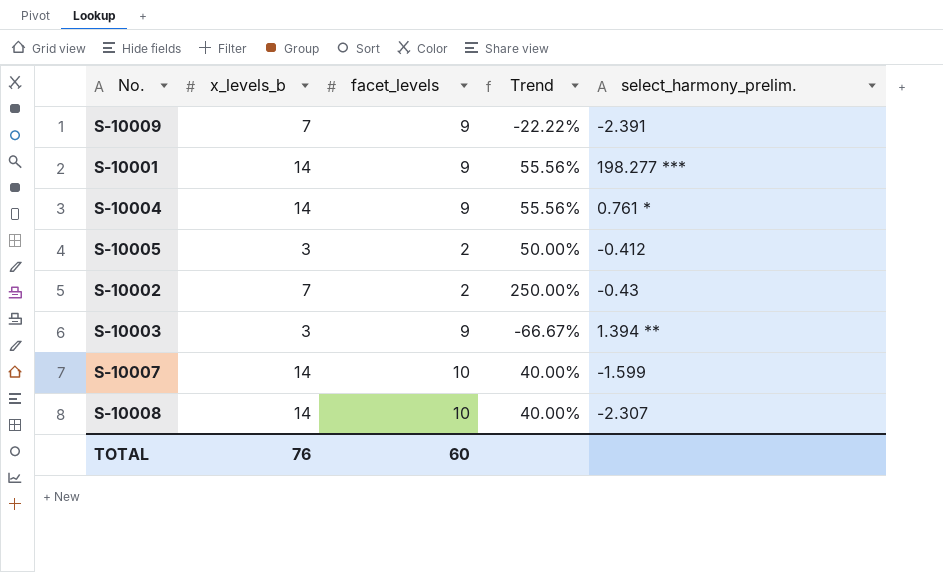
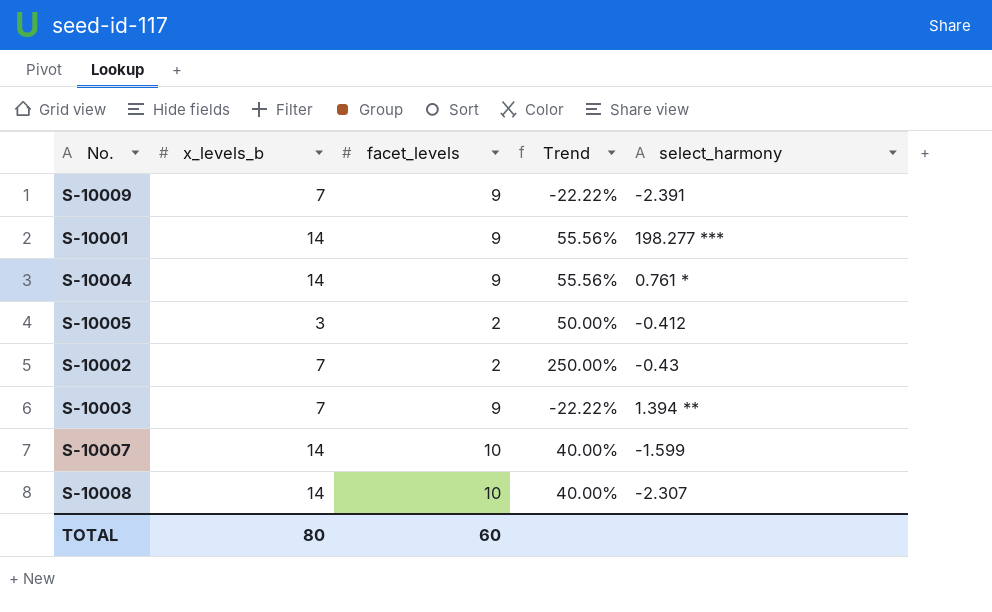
column name: select_harmony_prelim. -> select_harmony
S-10003 | x_levels_b: 3 -> 7
S-10003 | Trend: -66.67% -> -22.22%
TOTAL | x_levels_b: 76 -> 80

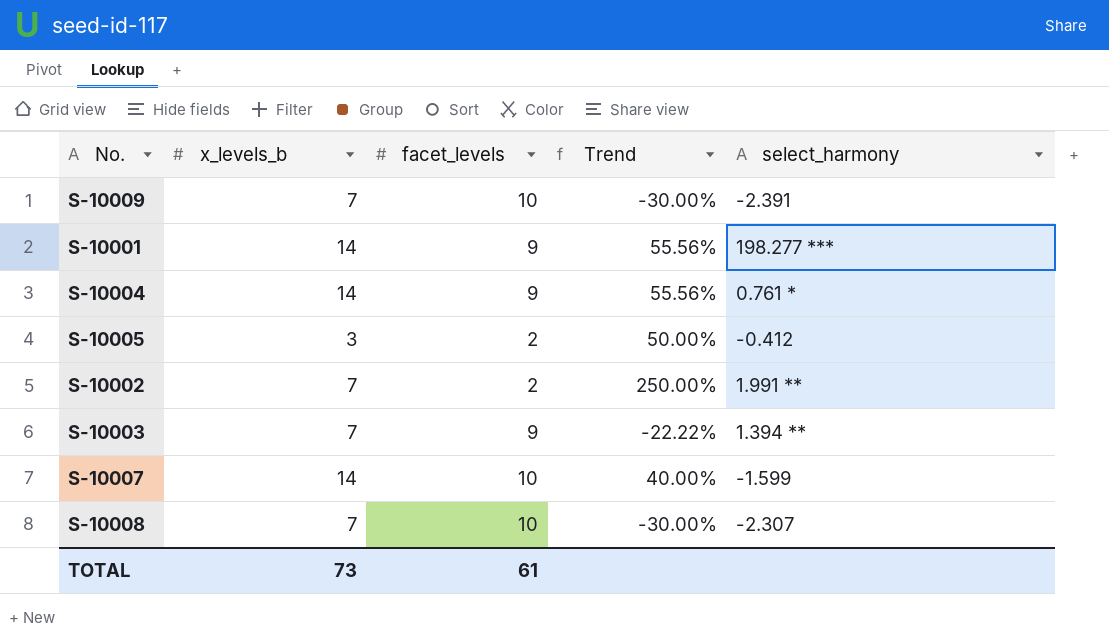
S-10009 | facet_levels: 9 -> 10
S-10009 | Trend: -22.22% -> -30.00%
S-10002 | select_harmony: -0.43 -> 1.991 **
S-10008 | x_levels_b: 14 -> 7
S-10008 | Trend: 40.00% -> -30.00%
TOTAL | x_levels_b: 80 -> 73
TOTAL | facet_levels: 60 -> 61

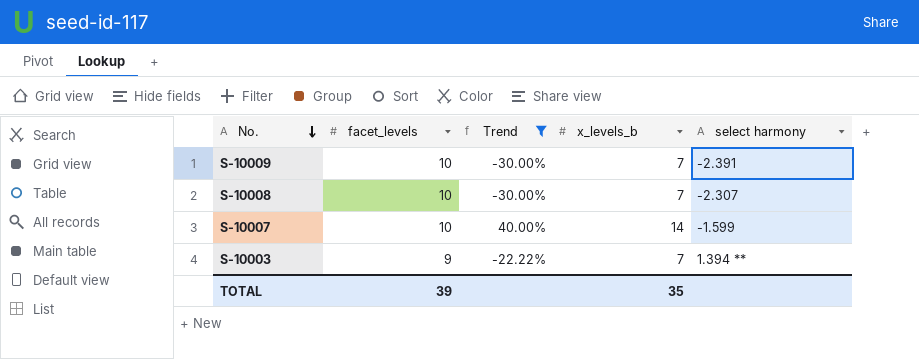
filter: none -> Trend <= 40.00%
row order: none -> No. descending
column x_levels_b | position: 2 -> 4
column name: select_harmony -> select harmony
TOTAL | facet_levels: 61 -> 39
TOTAL | x_levels_b: 73 -> 35

